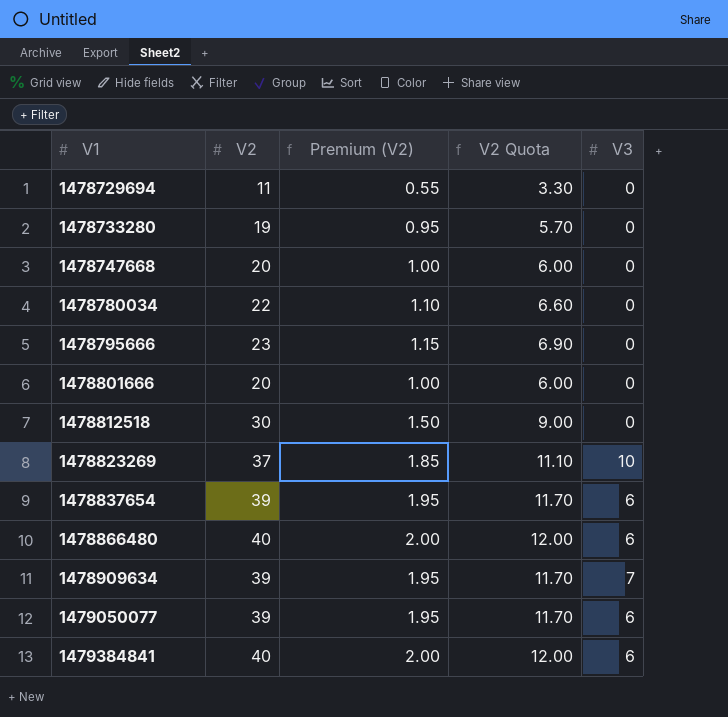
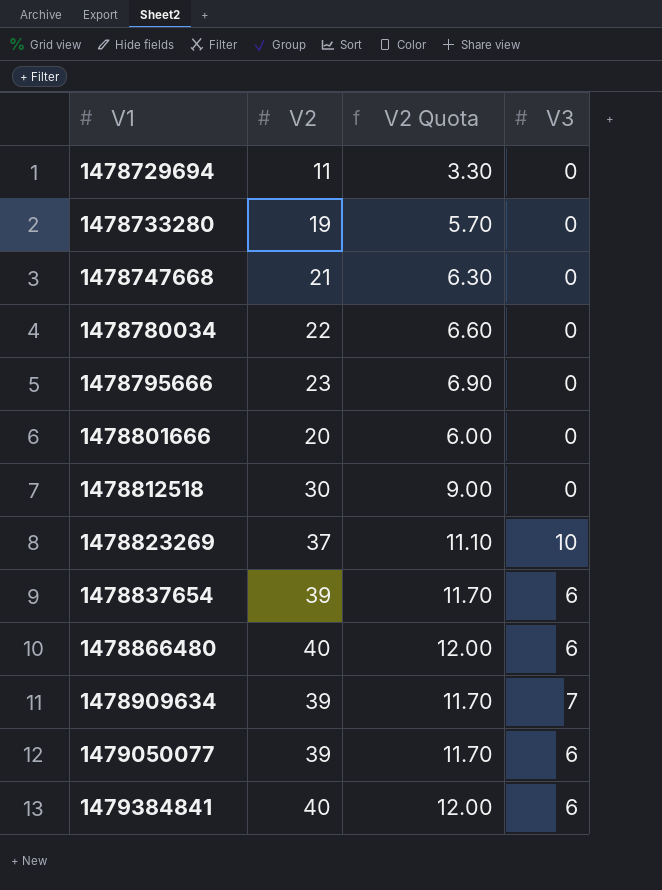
column Premium (V2) | formula: [V2] * 0.05 -> none
1478747668 | V2: 20 -> 21
1478747668 | V2 Quota: 6.00 -> 6.30

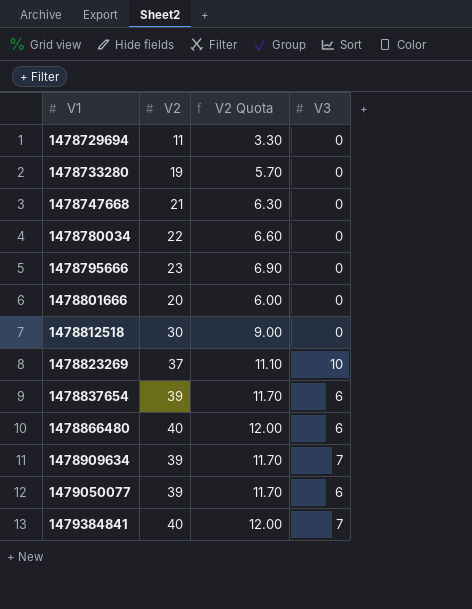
1479384841 | V3: 6 -> 7

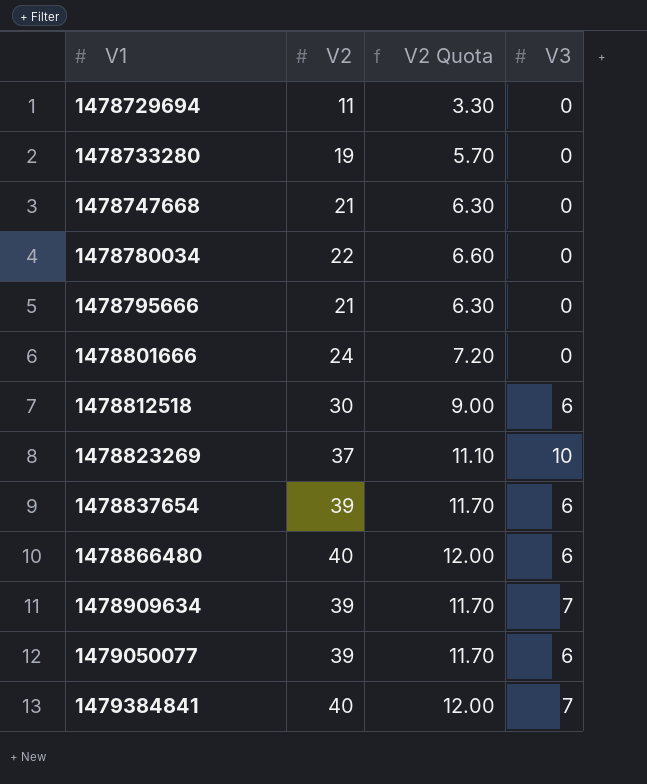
1478795666 | V2: 23 -> 21
1478795666 | V2 Quota: 6.90 -> 6.30
1478801666 | V2: 20 -> 24
1478801666 | V2 Quota: 6.00 -> 7.20
1478812518 | V3: 0 -> 6

